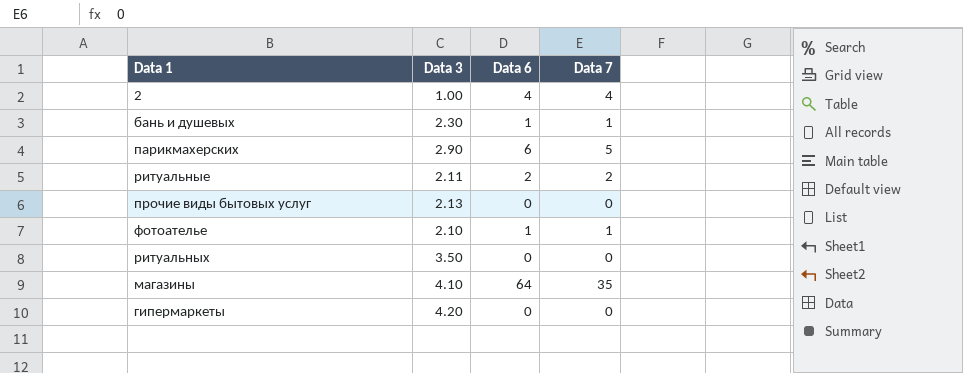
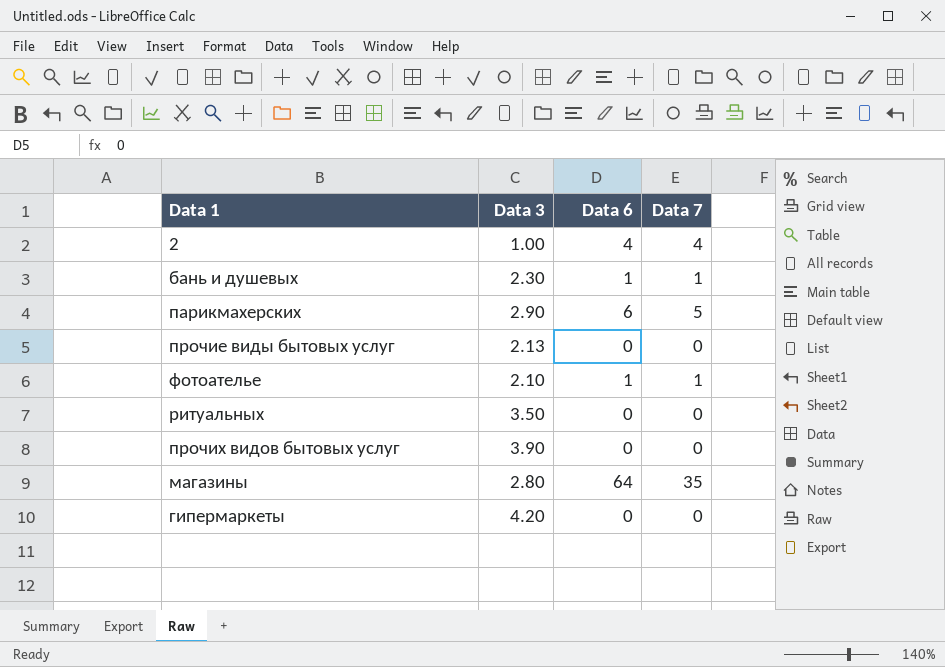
row ритуальные: 2.11 | 2 | 2 -> none
row прочих видов бытовых услуг: none -> 3.90 | 0 | 0
магазины | Data 3: 4.10 -> 2.80

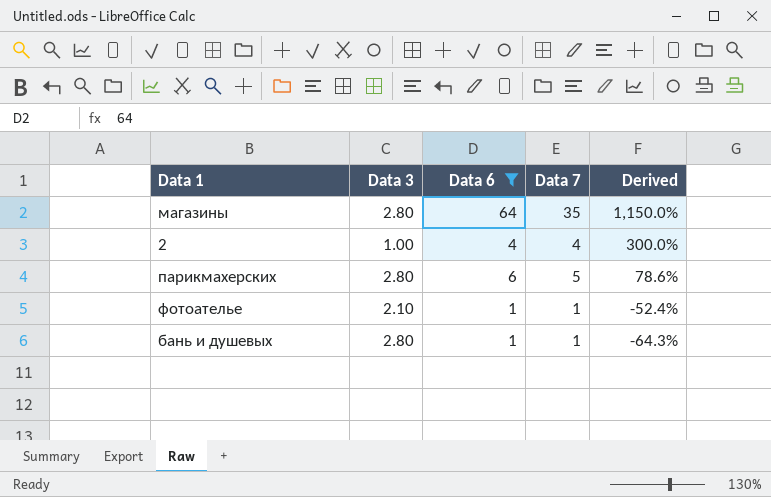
filter: none -> Data 6 != 0
row order: none -> Derived descending
column Derived | formula: none -> ([Data 7] - [Data 3]) / [Data 3]
парикмахерских | Data 3: 2.90 -> 2.80
бань и душевых | Data 3: 2.30 -> 2.80

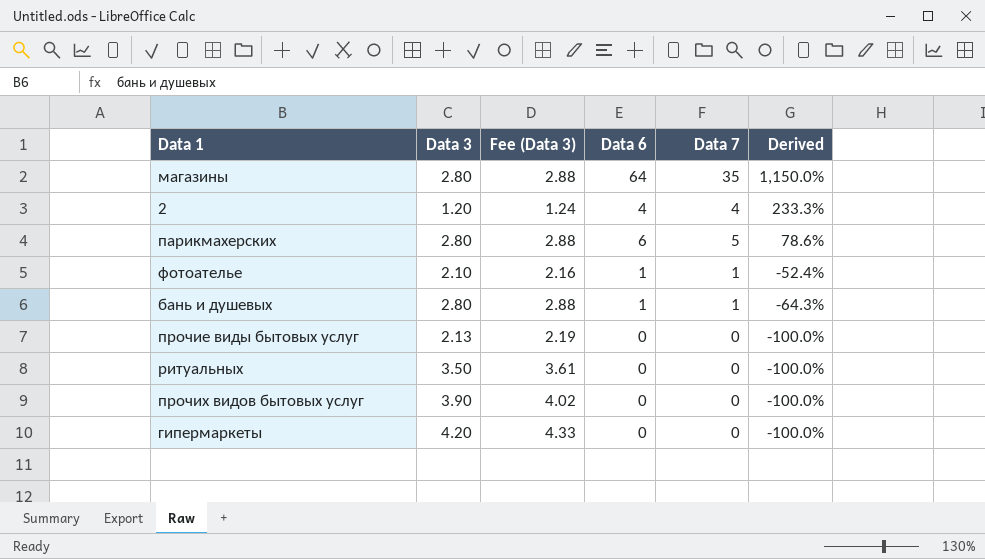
filter: Data 6 != 0 -> none
column Fee (Data 3) | formula: none -> [Data 3] * 1.03
2 | Data 3: 1.00 -> 1.20
2 | Derived: 300.0% -> 233.3%

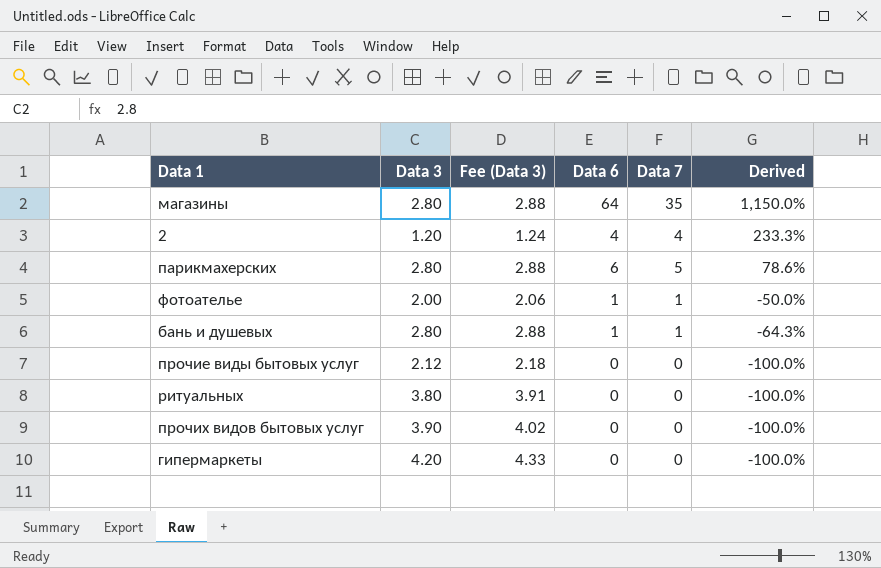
фотоателье | Data 3: 2.10 -> 2.00
фотоателье | Fee (Data 3): 2.16 -> 2.06
фотоателье | Derived: -52.4% -> -50.0%
прочие виды бытовых услуг | Data 3: 2.13 -> 2.12
прочие виды бытовых услуг | Fee (Data 3): 2.19 -> 2.18
ритуальных | Data 3: 3.50 -> 3.80
ритуальных | Fee (Data 3): 3.61 -> 3.91

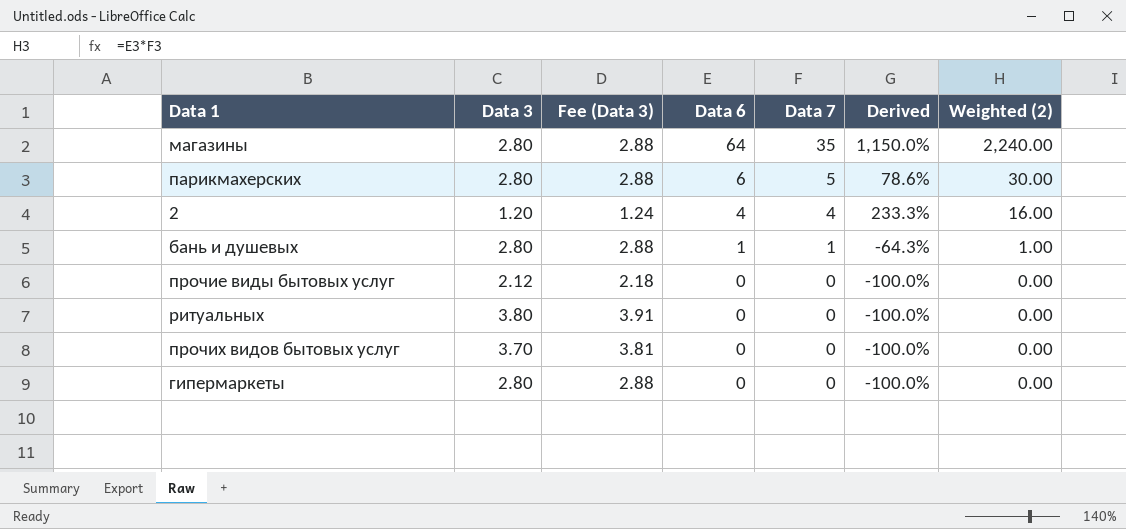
row order: Derived descending -> Data 6 descending
column Weighted (2) | formula: none -> [Data 6] * [Data 7]
row фотоателье: 2.00 | 2.06 | 1 | 1 | -50.0% -> none
прочих видов бытовых услуг | Data 3: 3.90 -> 3.70
прочих видов бытовых услуг | Fee (Data 3): 4.02 -> 3.81
гипермаркеты | Data 3: 4.20 -> 2.80
гипермаркеты | Fee (Data 3): 4.33 -> 2.88

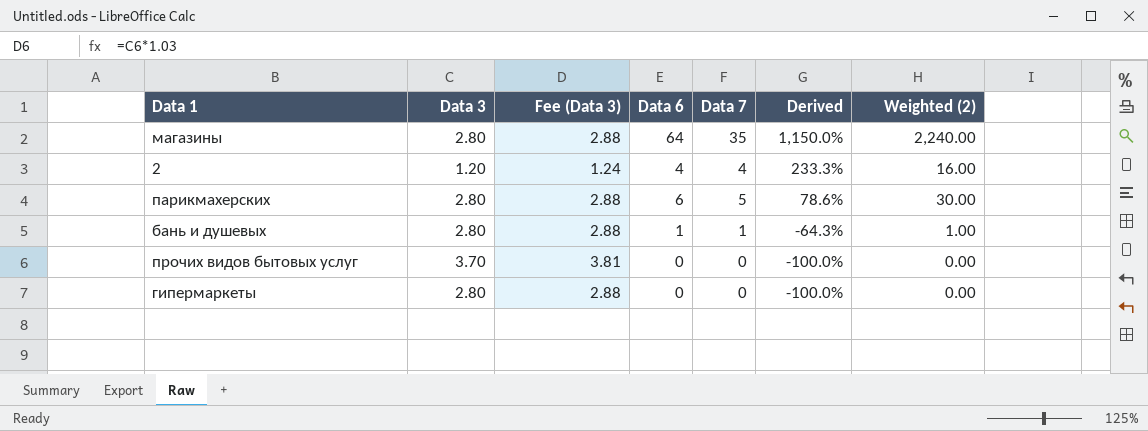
row order: Data 6 descending -> Derived descending
row прочие виды бытовых услуг: 2.12 | 2.18 | 0 | 0 | -100.0% | 0.00 -> none
row ритуальных: 3.80 | 3.91 | 0 | 0 | -100.0% | 0.00 -> none

